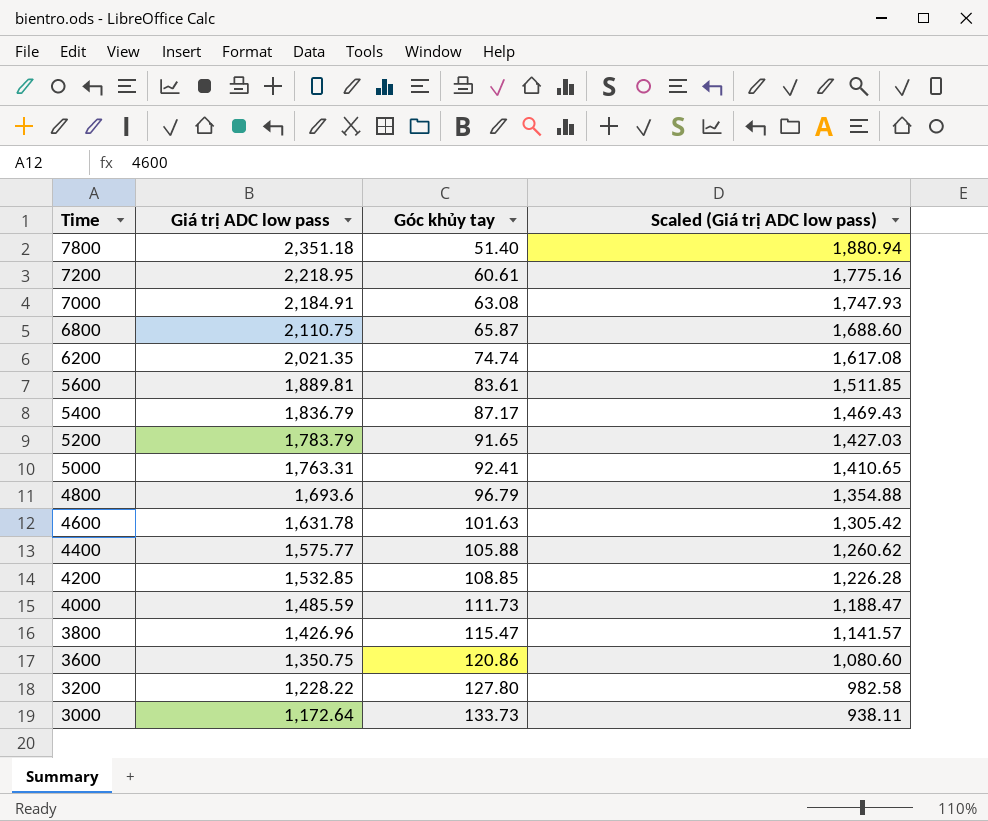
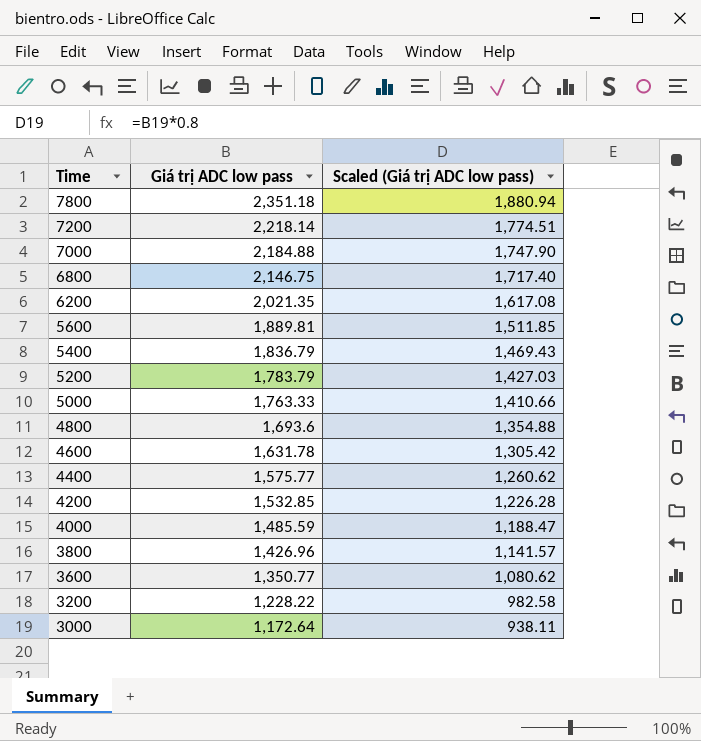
column Góc khủy tay | position: 3 -> none
7200 | Giá trị ADC low pass: 2,218.95 -> 2,218.14
7200 | Scaled (Giá trị ADC low pass): 1,775.16 -> 1,774.51
7000 | Giá trị ADC low pass: 2,184.91 -> 2,184.88
7000 | Scaled (Giá trị ADC low pass): 1,747.93 -> 1,747.90
6800 | Giá trị ADC low pass: 2,110.75 -> 2,146.75
6800 | Scaled (Giá trị ADC low pass): 1,688.60 -> 1,717.40
5000 | Giá trị ADC low pass: 1,763.31 -> 1,763.33
5000 | Scaled (Giá trị ADC low pass): 1,410.65 -> 1,410.66
3600 | Giá trị ADC low pass: 1,350.75 -> 1,350.77
3600 | Scaled (Giá trị ADC low pass): 1,080.60 -> 1,080.62

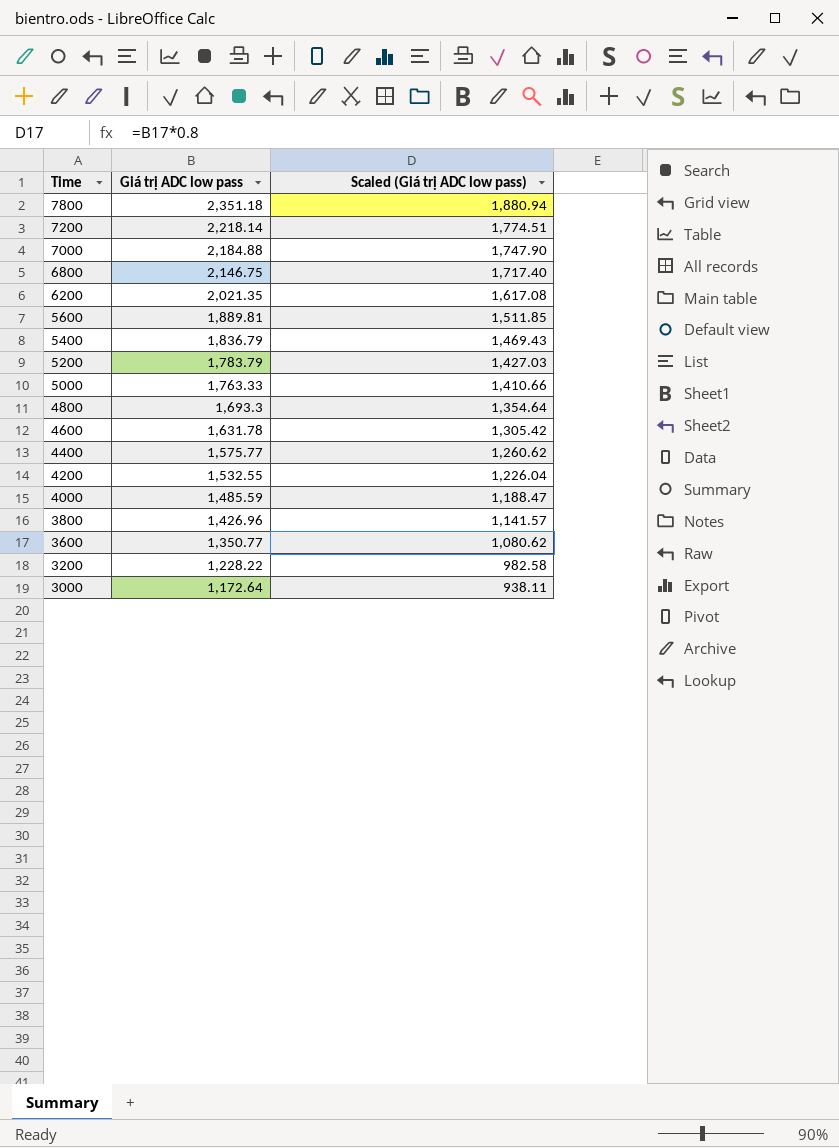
4800 | Giá trị ADC low pass: 1,693.6 -> 1,693.3
4800 | Scaled (Giá trị ADC low pass): 1,354.88 -> 1,354.64
4200 | Giá trị ADC low pass: 1,532.85 -> 1,532.55
4200 | Scaled (Giá trị ADC low pass): 1,226.28 -> 1,226.04

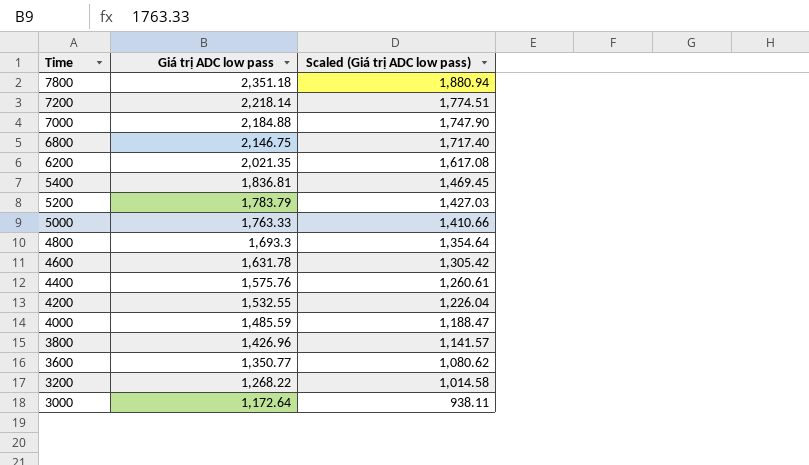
row 5600: 1,889.81 | 1,511.85 -> none
5400 | Giá trị ADC low pass: 1,836.79 -> 1,836.81
5400 | Scaled (Giá trị ADC low pass): 1,469.43 -> 1,469.45
4400 | Giá trị ADC low pass: 1,575.77 -> 1,575.76
4400 | Scaled (Giá trị ADC low pass): 1,260.62 -> 1,260.61
3200 | Giá trị ADC low pass: 1,228.22 -> 1,268.22
3200 | Scaled (Giá trị ADC low pass): 982.58 -> 1,014.58

